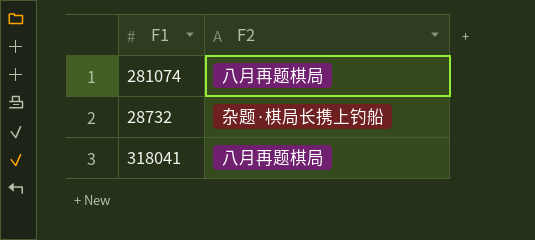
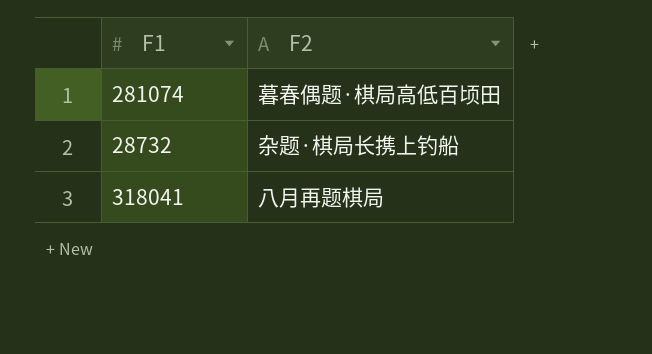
281074 | F2: 八月再题棋局 -> 暮春偶题·棋局高低百顷田

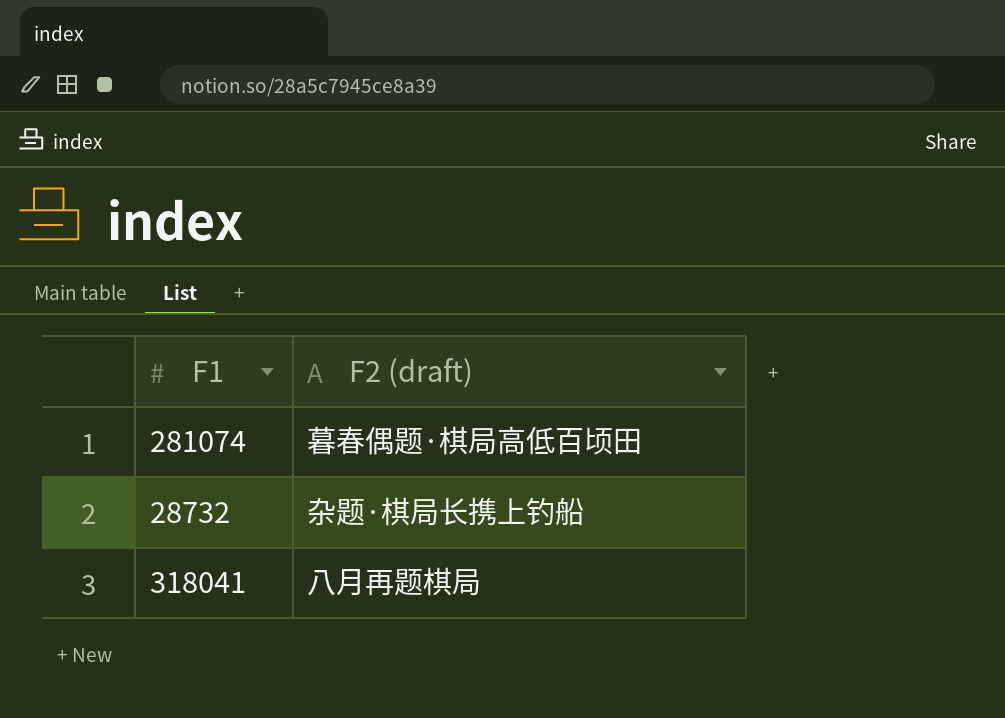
column name: F2 -> F2 (draft)

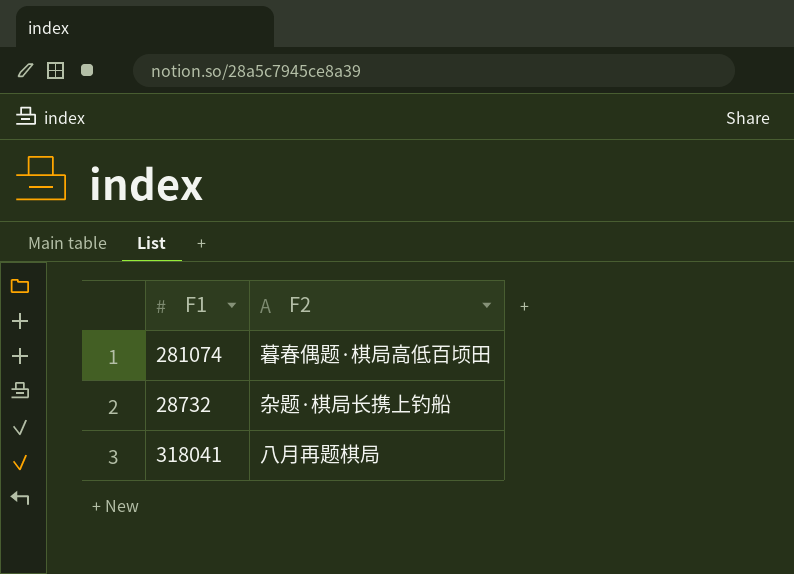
column name: F2 (draft) -> F2

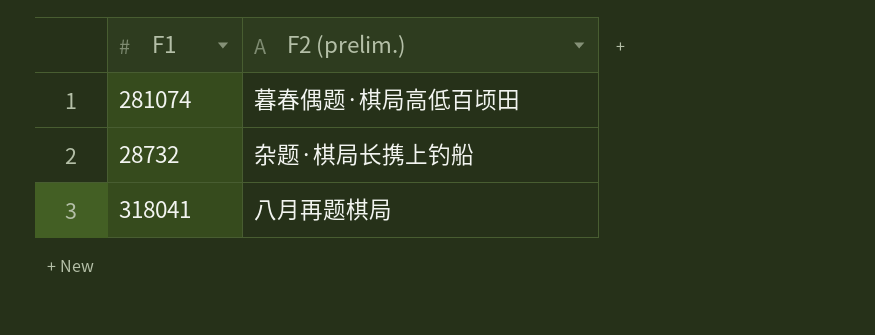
column name: F2 -> F2 (prelim.)

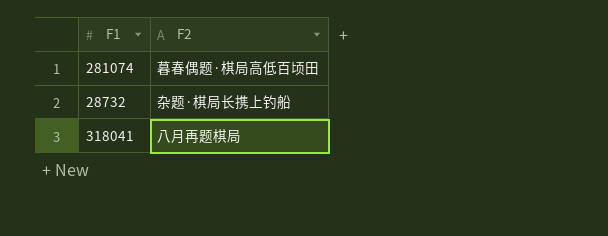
column name: F2 (prelim.) -> F2

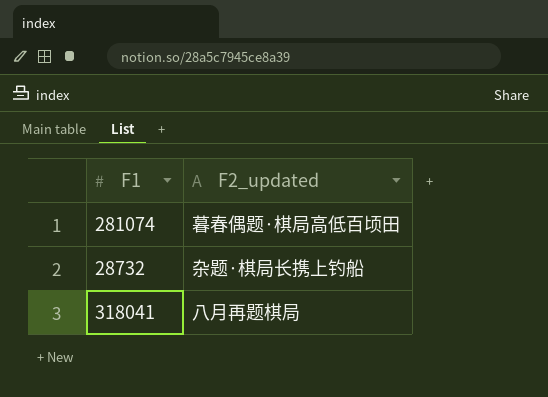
column name: F2 -> F2_updated

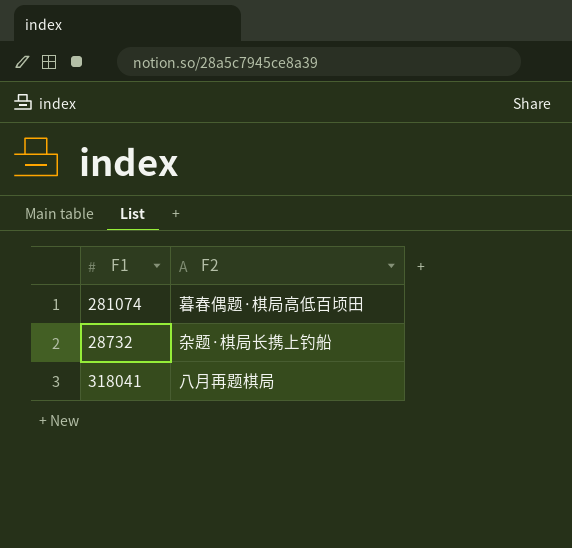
column name: F2_updated -> F2

